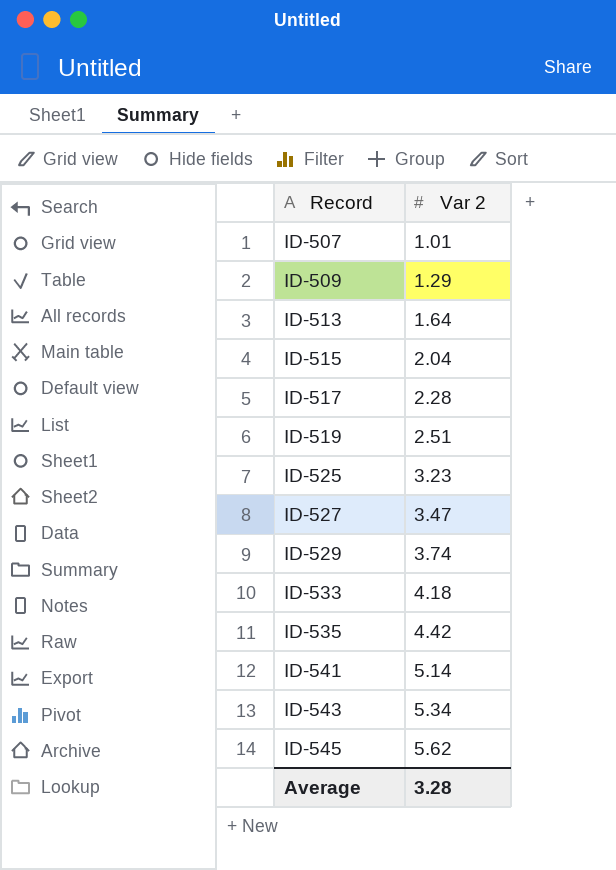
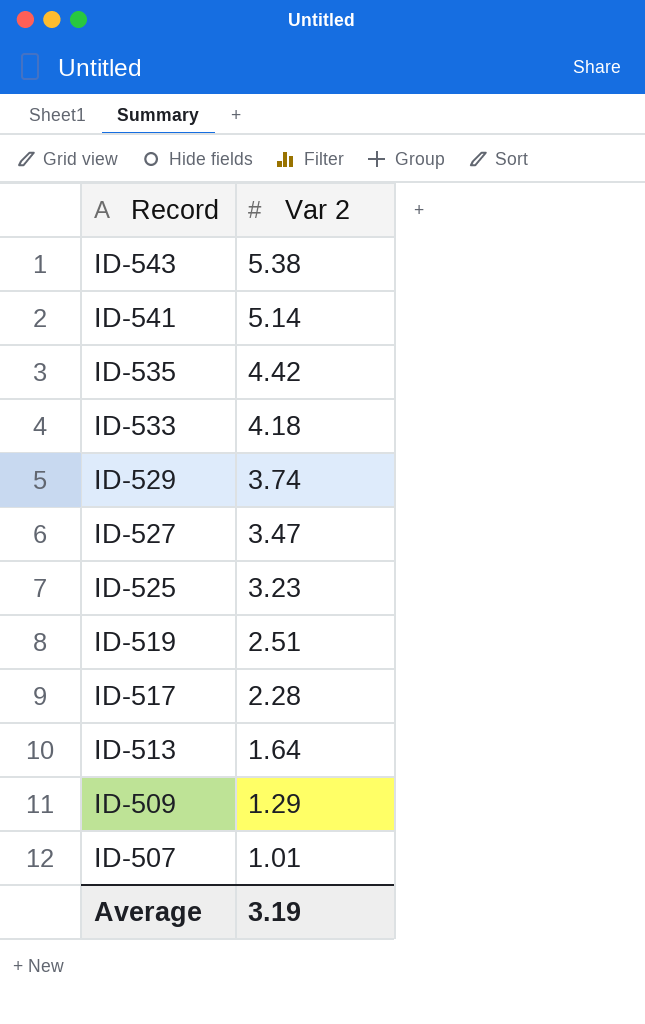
row order: Record ascending -> Record descending
row ID-515: 2.04 -> none
row ID-545: 5.62 -> none
ID-543 | Var 2: 5.34 -> 5.38
Average | Var 2: 3.28 -> 3.19

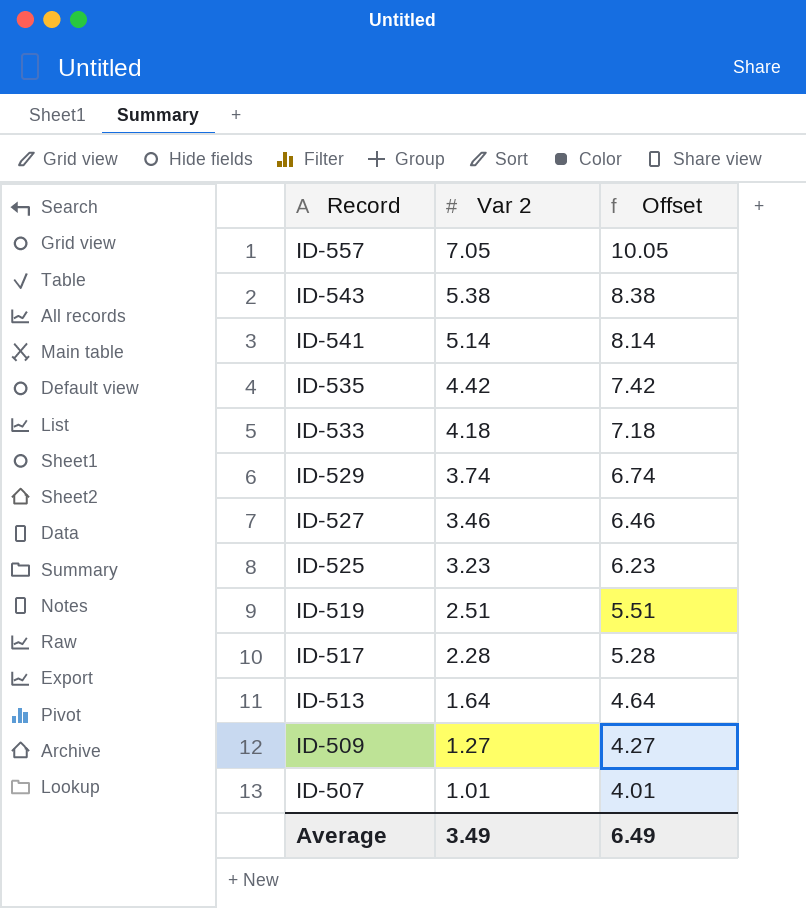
column Offset | formula: none -> [Var 2] + 3
row ID-557: none -> 7.05 | 10.05
ID-527 | Var 2: 3.47 -> 3.46
ID-509 | Var 2: 1.29 -> 1.27
Average | Var 2: 3.19 -> 3.49

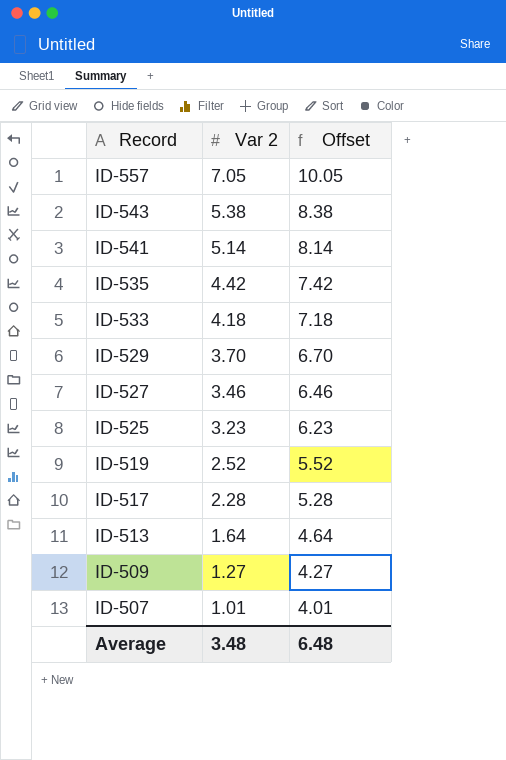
ID-529 | Var 2: 3.74 -> 3.70
ID-529 | Offset: 6.74 -> 6.70
ID-519 | Var 2: 2.51 -> 2.52
ID-519 | Offset: 5.51 -> 5.52
Average | Var 2: 3.49 -> 3.48
Average | Offset: 6.49 -> 6.48

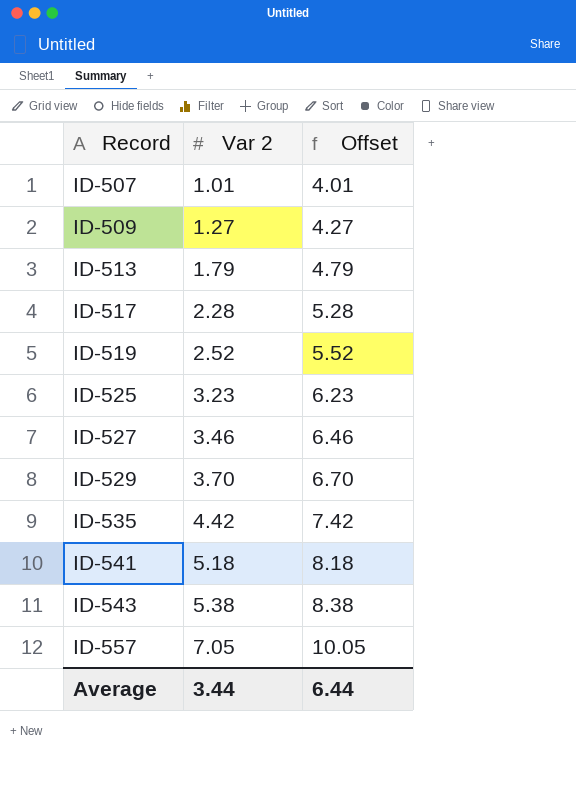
row order: Record descending -> Record ascending
row ID-533: 4.18 | 7.18 -> none
ID-513 | Var 2: 1.64 -> 1.79
ID-513 | Offset: 4.64 -> 4.79
ID-541 | Var 2: 5.14 -> 5.18
ID-541 | Offset: 8.14 -> 8.18
Average | Var 2: 3.48 -> 3.44
Average | Offset: 6.48 -> 6.44

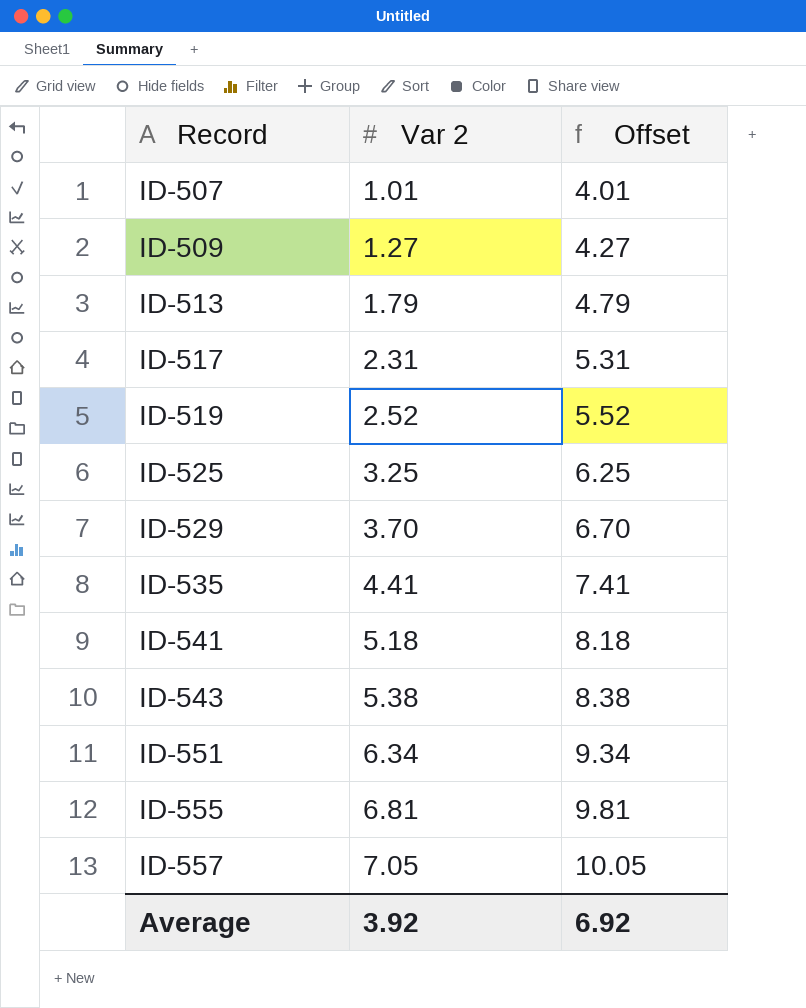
row ID-527: 3.46 | 6.46 -> none
ID-517 | Var 2: 2.28 -> 2.31
ID-517 | Offset: 5.28 -> 5.31
ID-525 | Var 2: 3.23 -> 3.25
ID-525 | Offset: 6.23 -> 6.25
ID-535 | Var 2: 4.42 -> 4.41
ID-535 | Offset: 7.42 -> 7.41
row ID-551: none -> 6.34 | 9.34
row ID-555: none -> 6.81 | 9.81
Average | Var 2: 3.44 -> 3.92
Average | Offset: 6.44 -> 6.92

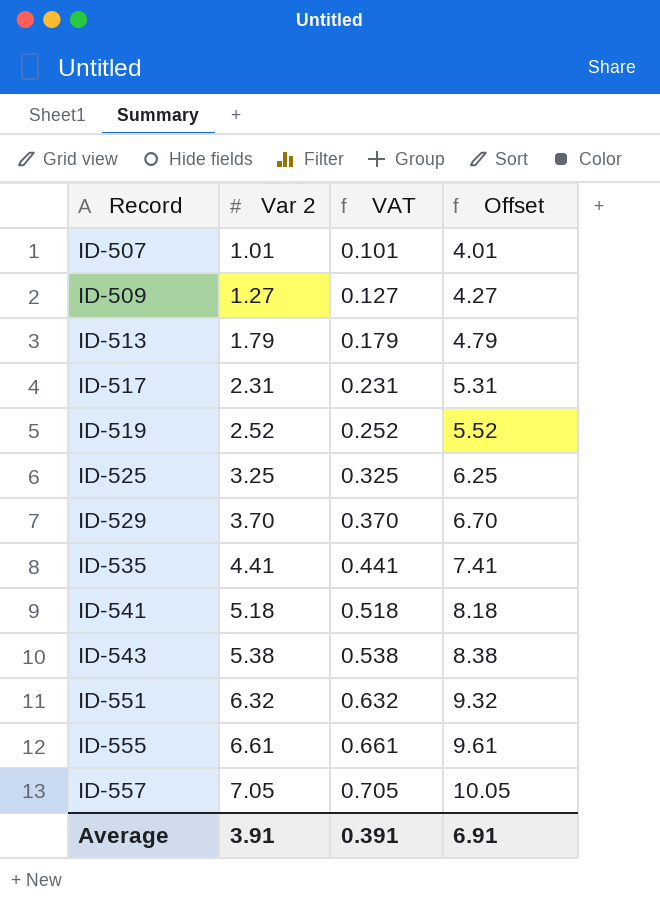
column VAT | formula: none -> [Var 2] * 0.1
ID-551 | Var 2: 6.34 -> 6.32
ID-551 | Offset: 9.34 -> 9.32
ID-555 | Var 2: 6.81 -> 6.61
ID-555 | Offset: 9.81 -> 9.61
Average | Var 2: 3.92 -> 3.91
Average | Offset: 6.92 -> 6.91

